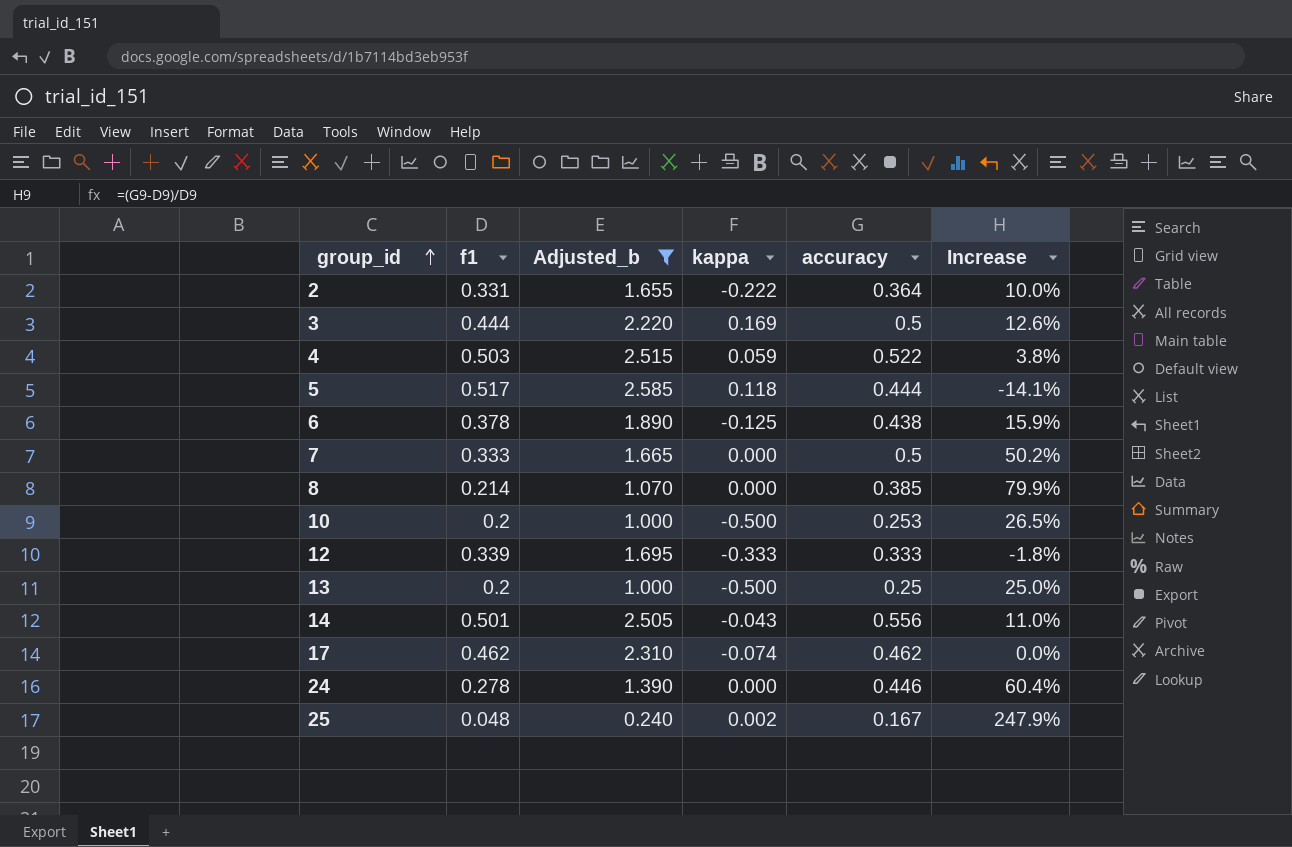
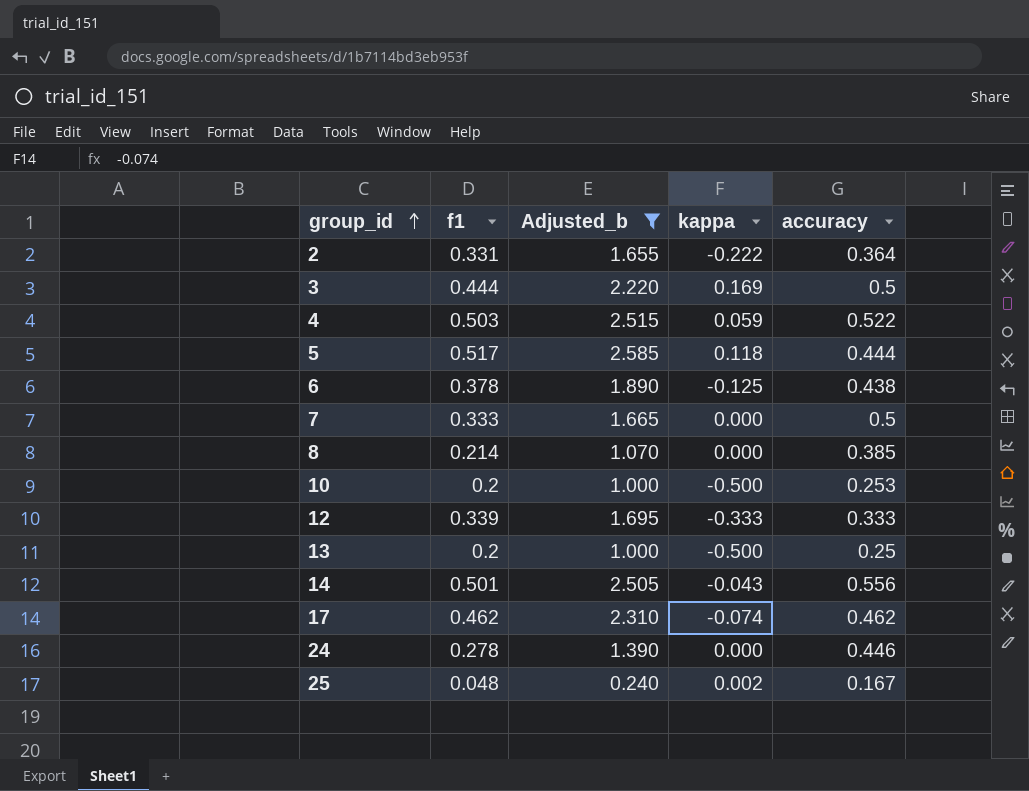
column Increase | formula: ([accuracy] - [f1]) / [f1] -> none

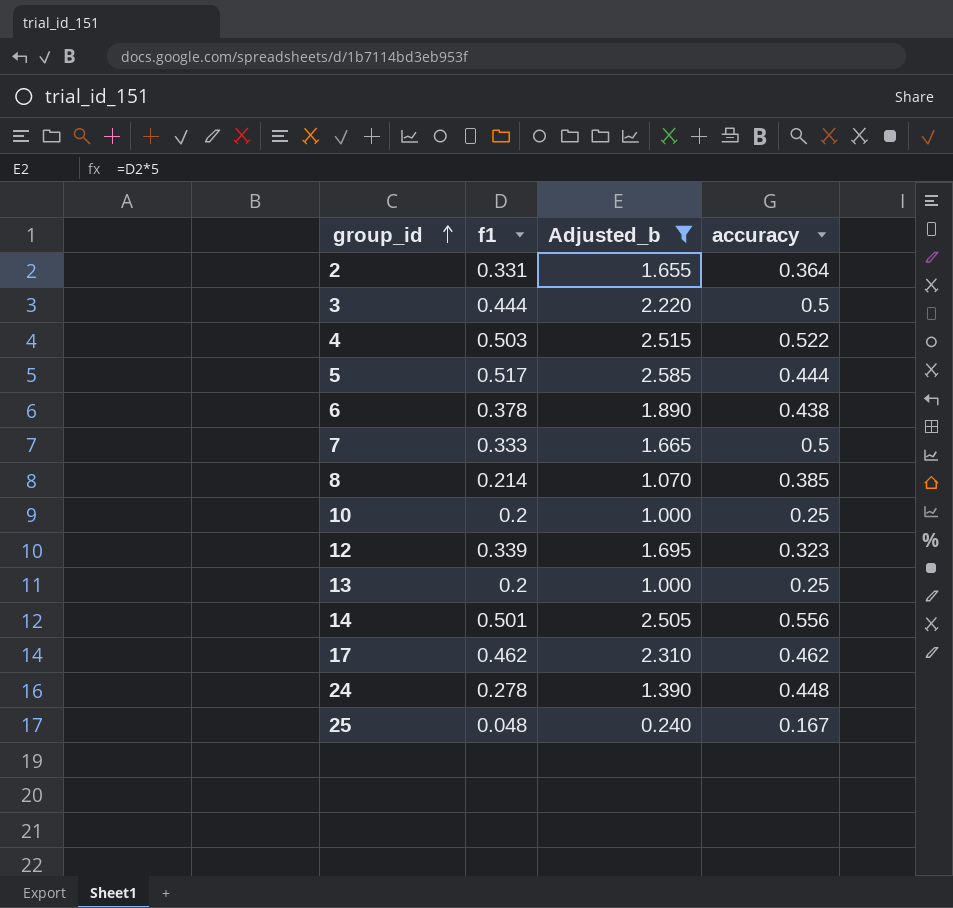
column kappa | position: 4 -> none
10 | accuracy: 0.253 -> 0.25
12 | accuracy: 0.333 -> 0.323
24 | accuracy: 0.446 -> 0.448

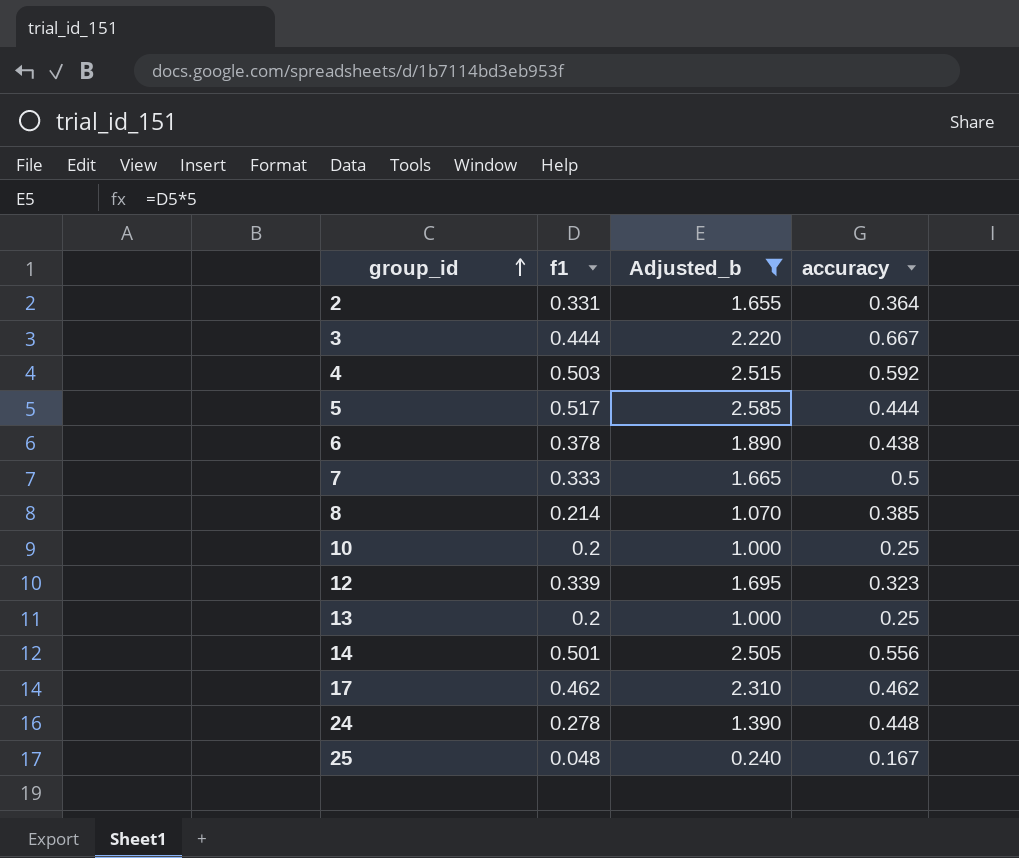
3 | accuracy: 0.5 -> 0.667
4 | accuracy: 0.522 -> 0.592

